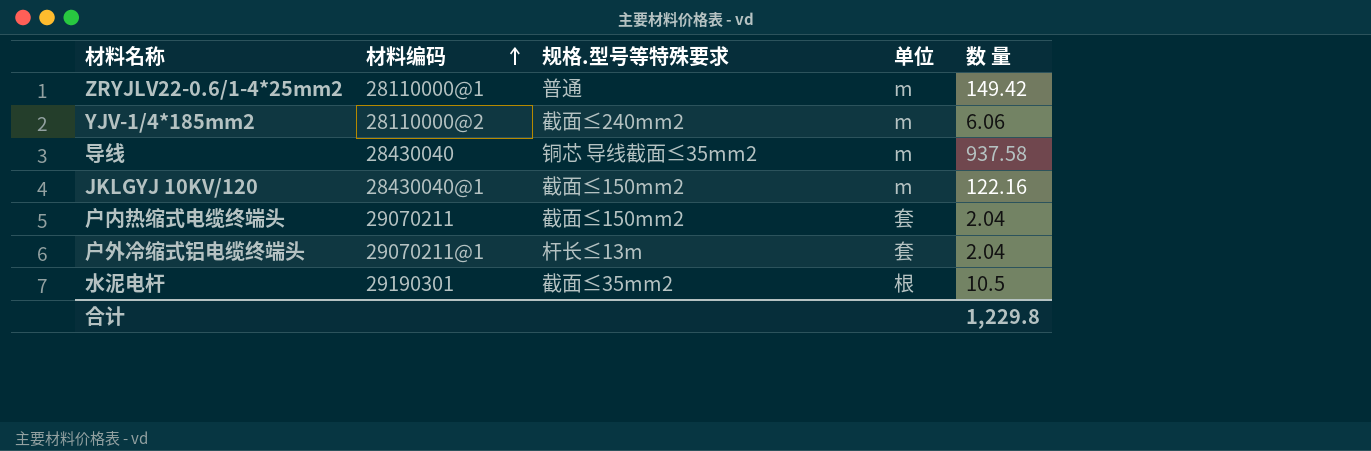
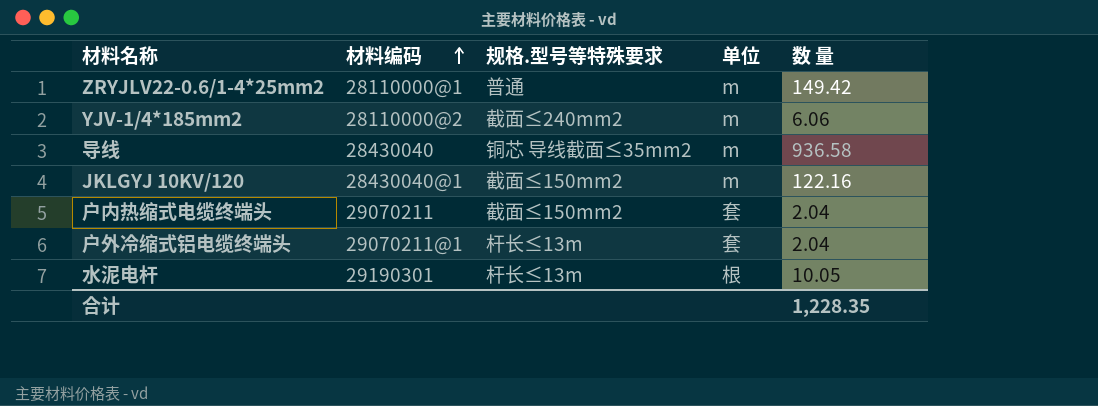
导线 | 数 量: 937.58 -> 936.58
水泥电杆 | 规格.型号等特殊要求: 截面≤35mm2 -> 杆长≤13m
水泥电杆 | 数 量: 10.5 -> 10.05
合计 | 数 量: 1,229.8 -> 1,228.35

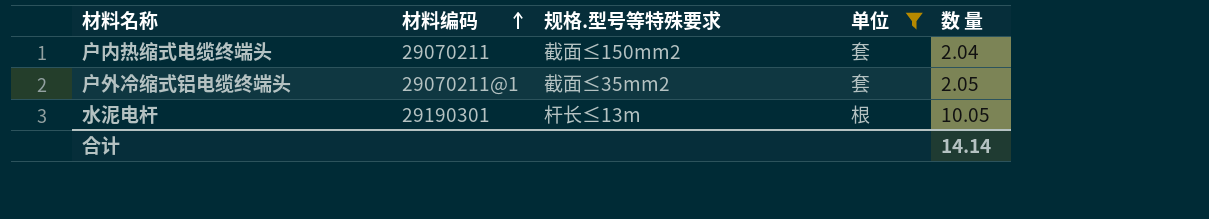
filter: none -> 单位 != m
户外冷缩式铝电缆终端头 | 规格.型号等特殊要求: 杆长≤13m -> 截面≤35mm2
户外冷缩式铝电缆终端头 | 数 量: 2.04 -> 2.05
合计 | 数 量: 1,228.35 -> 14.14

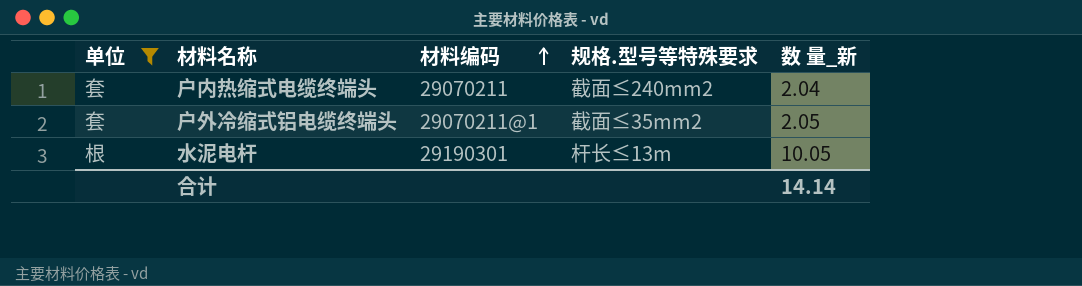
column 单位 | position: 4 -> 1
column name: 数 量 -> 数 量_新
户内热缩式电缆终端头 | 规格.型号等特殊要求: 截面≤150mm2 -> 截面≤240mm2

